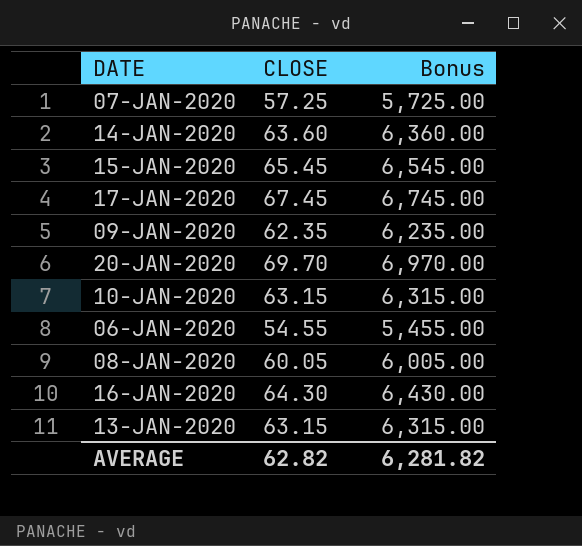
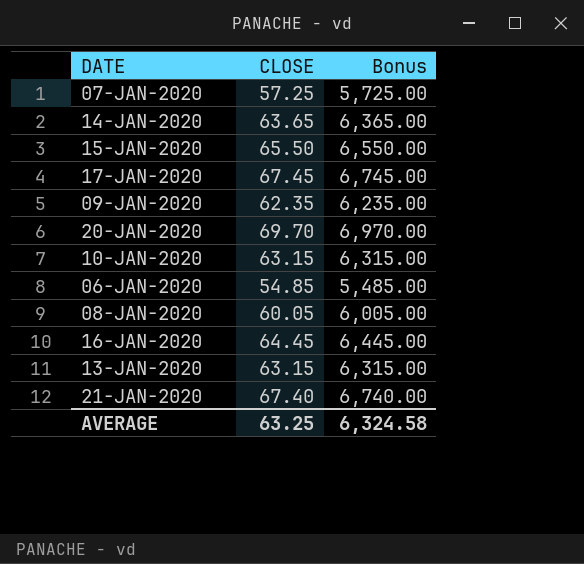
14-JAN-2020 | CLOSE: 63.60 -> 63.65
14-JAN-2020 | Bonus: 6,360.00 -> 6,365.00
15-JAN-2020 | CLOSE: 65.45 -> 65.50
15-JAN-2020 | Bonus: 6,545.00 -> 6,550.00
06-JAN-2020 | CLOSE: 54.55 -> 54.85
06-JAN-2020 | Bonus: 5,455.00 -> 5,485.00
16-JAN-2020 | CLOSE: 64.30 -> 64.45
16-JAN-2020 | Bonus: 6,430.00 -> 6,445.00
row 21-JAN-2020: none -> 67.40 | 6,740.00
AVERAGE | CLOSE: 62.82 -> 63.25
AVERAGE | Bonus: 6,281.82 -> 6,324.58

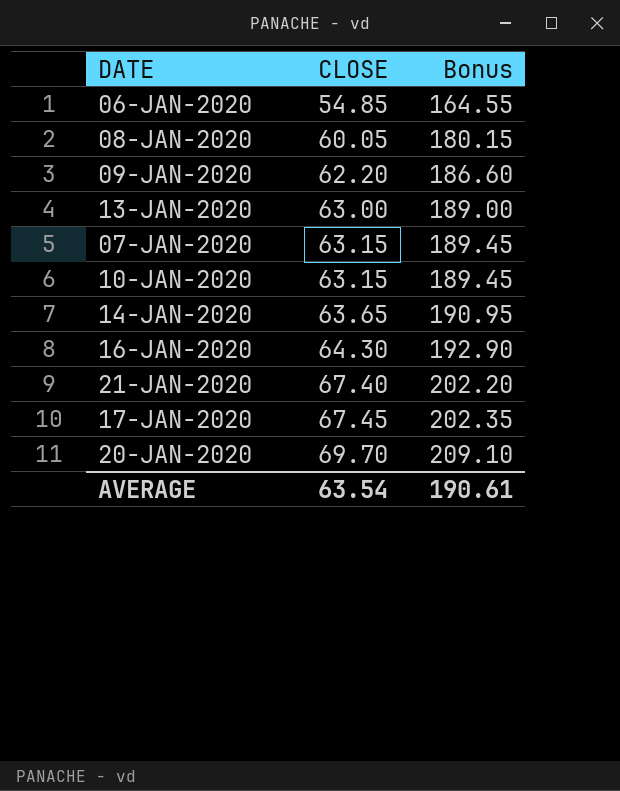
row order: none -> CLOSE ascending
column Bonus | formula: [CLOSE] * 100 -> [CLOSE] * 3
row 15-JAN-2020: 65.50 | 6,550.00 -> none
09-JAN-2020 | CLOSE: 62.35 -> 62.20
13-JAN-2020 | CLOSE: 63.15 -> 63.00
07-JAN-2020 | CLOSE: 57.25 -> 63.15
16-JAN-2020 | CLOSE: 64.45 -> 64.30
AVERAGE | CLOSE: 63.25 -> 63.54
AVERAGE | Bonus: 6,324.58 -> 190.61

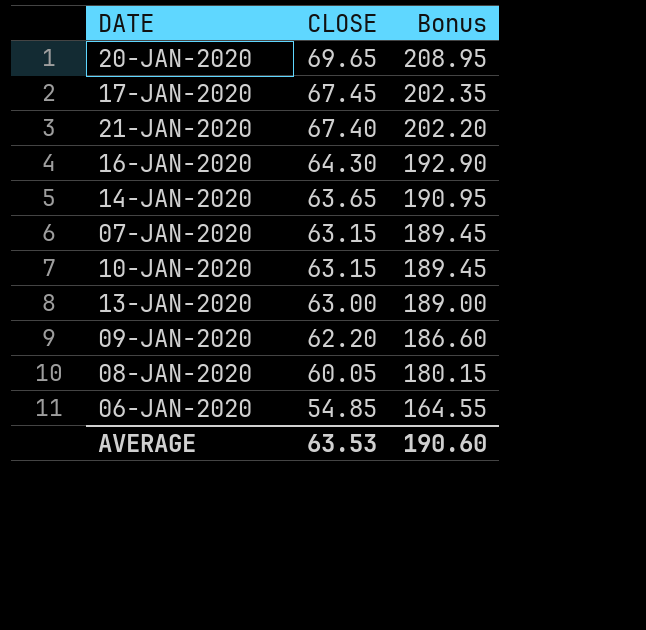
row order: CLOSE ascending -> CLOSE descending
20-JAN-2020 | CLOSE: 69.70 -> 69.65
20-JAN-2020 | Bonus: 209.10 -> 208.95
AVERAGE | CLOSE: 63.54 -> 63.53
AVERAGE | Bonus: 190.61 -> 190.60

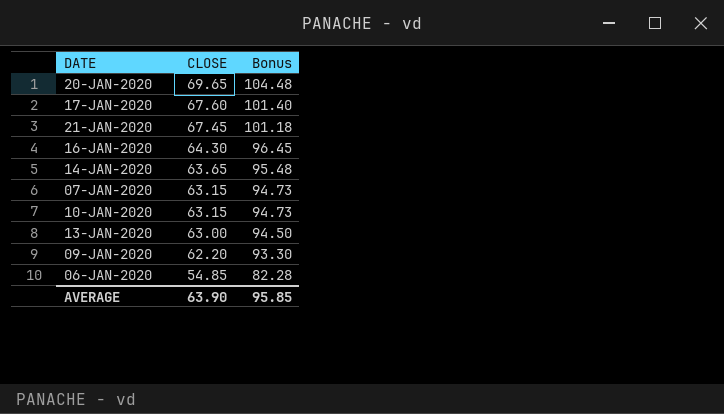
column Bonus | formula: [CLOSE] * 3 -> [CLOSE] * 1.5
row 08-JAN-2020: 60.05 | 180.15 -> none
17-JAN-2020 | CLOSE: 67.45 -> 67.60
21-JAN-2020 | CLOSE: 67.40 -> 67.45
AVERAGE | CLOSE: 63.53 -> 63.90
AVERAGE | Bonus: 190.60 -> 95.85

